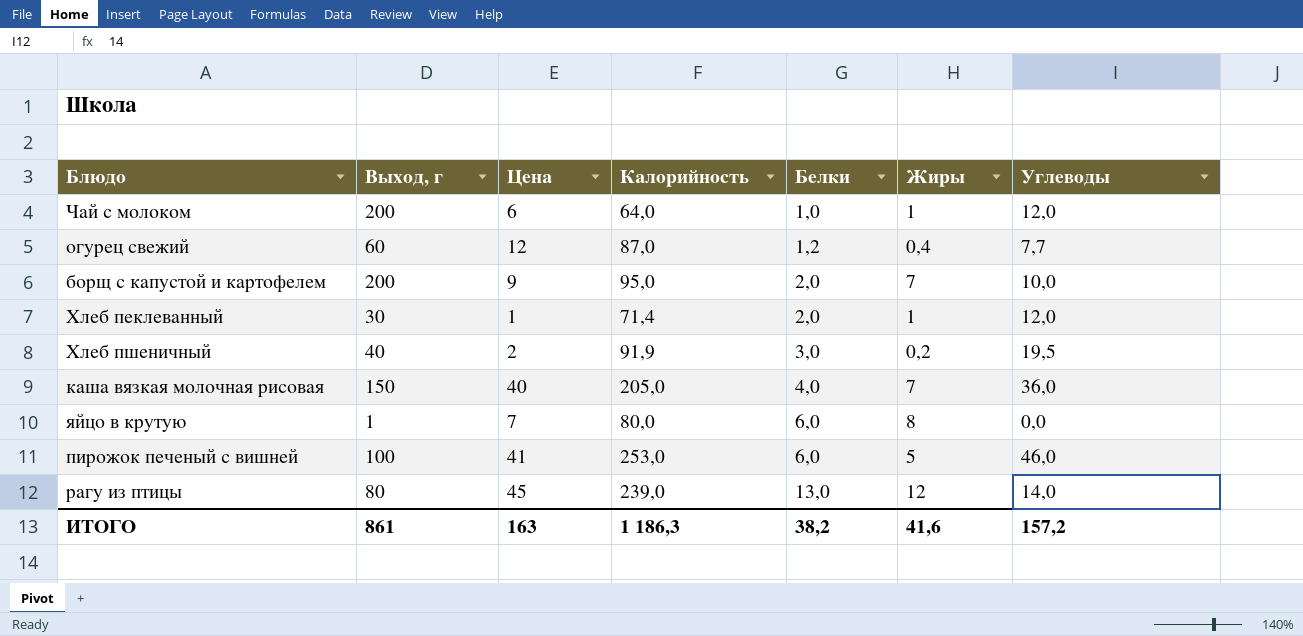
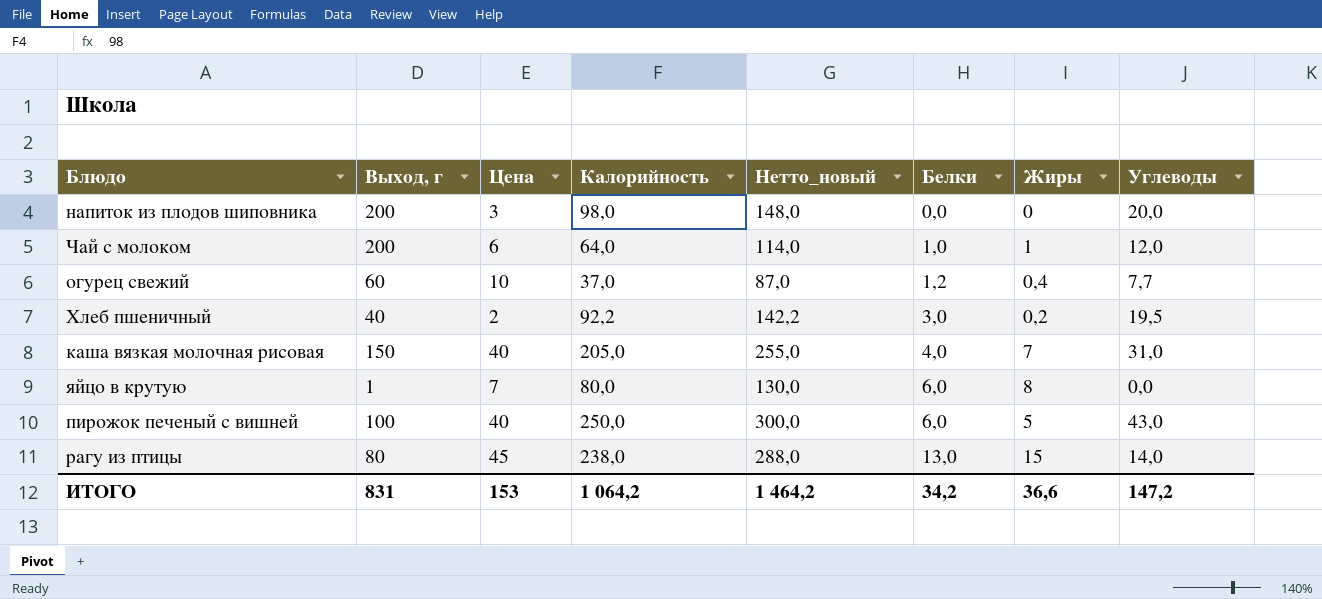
column Нетто_новый | formula: none -> [Калорийность] + 50
row борщ с капустой и картофелем: 200 | 9 | 95,0 | 2,0 | 7 | 10,0 -> none
row Хлеб пеклеванный: 30 | 1 | 71,4 | 2,0 | 1 | 12,0 -> none
row напиток из плодов шиповника: none -> 200 | 3 | 98,0 | 148,0 | 0,0 | 0 | 20,0
огурец свежий | Цена: 12 -> 10
огурец свежий | Калорийность: 87,0 -> 37,0
Хлеб пшеничный | Калорийность: 91,9 -> 92,2
каша вязкая молочная рисовая | Углеводы: 36,0 -> 31,0
пирожок печеный с вишней | Цена: 41 -> 40
пирожок печеный с вишней | Калорийность: 253,0 -> 250,0
пирожок печеный с вишней | Углеводы: 46,0 -> 43,0
рагу из птицы | Калорийность: 239,0 -> 238,0
рагу из птицы | Жиры: 12 -> 15
ИТОГО | Выход, г: 861 -> 831
ИТОГО | Цена: 163 -> 153
ИТОГО | Калорийность: 1 186,3 -> 1 064,2
ИТОГО | Белки: 38,2 -> 34,2
ИТОГО | Жиры: 41,6 -> 36,6
ИТОГО | Углеводы: 157,2 -> 147,2

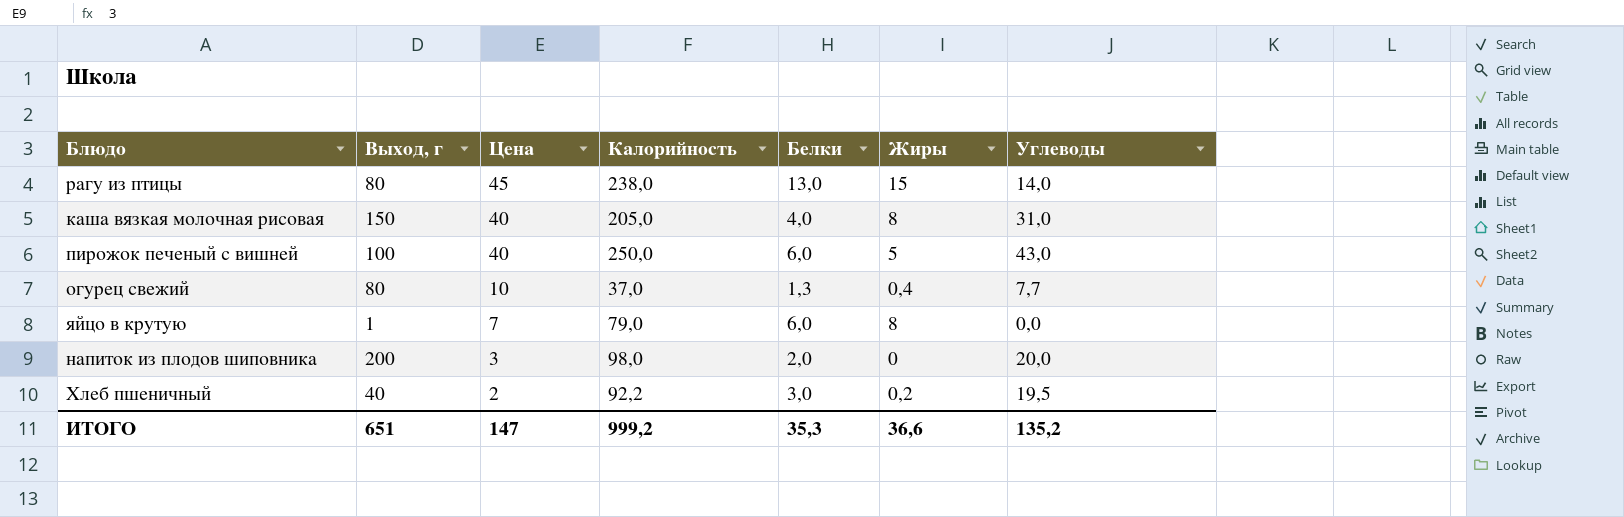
row order: Белки ascending -> Цена descending
column Нетто_новый | formula: [Калорийность] + 50 -> none
row Чай с молоком: 200 | 6 | 64,0 | 114,0 | 1,0 | 1 | 12,0 -> none
каша вязкая молочная рисовая | Жиры: 7 -> 8
огурец свежий | Выход, г: 60 -> 80
огурец свежий | Белки: 1,2 -> 1,3
яйцо в крутую | Калорийность: 80,0 -> 79,0
напиток из плодов шиповника | Белки: 0,0 -> 2,0
ИТОГО | Выход, г: 831 -> 651
ИТОГО | Цена: 153 -> 147
ИТОГО | Калорийность: 1 064,2 -> 999,2
ИТОГО | Белки: 34,2 -> 35,3
ИТОГО | Углеводы: 147,2 -> 135,2

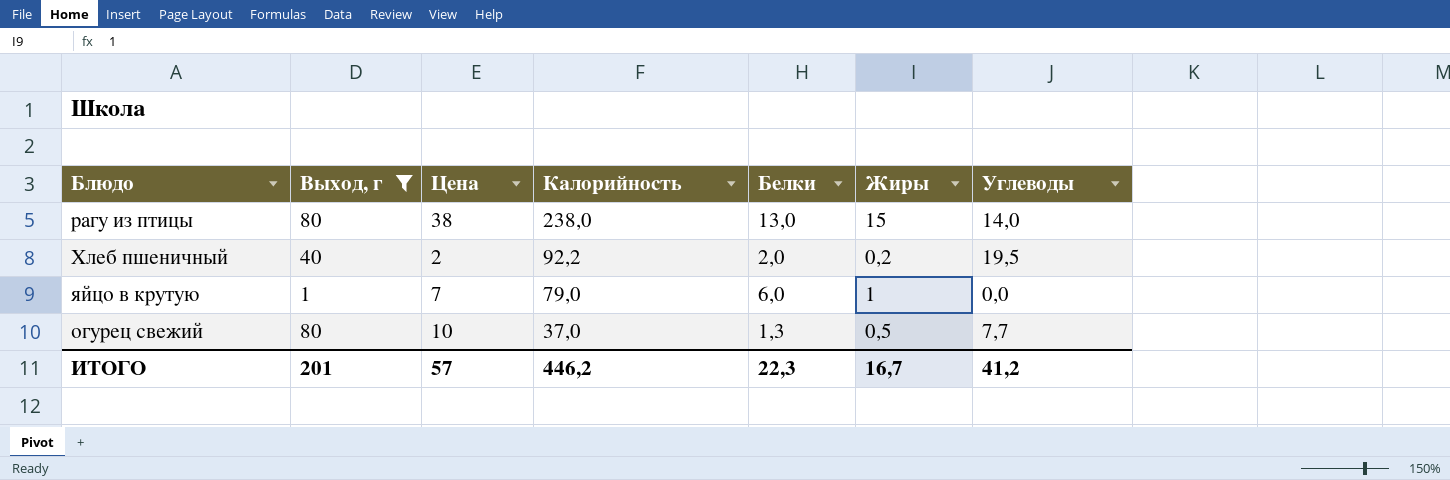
filter: none -> Выход, г <= 80
row order: Цена descending -> Калорийность descending
рагу из птицы | Цена: 45 -> 38
Хлеб пшеничный | Белки: 3,0 -> 2,0
яйцо в крутую | Жиры: 8 -> 1
огурец свежий | Жиры: 0,4 -> 0,5
ИТОГО | Выход, г: 651 -> 201
ИТОГО | Цена: 147 -> 57
ИТОГО | Калорийность: 999,2 -> 446,2
ИТОГО | Белки: 35,3 -> 22,3
ИТОГО | Жиры: 36,6 -> 16,7
ИТОГО | Углеводы: 135,2 -> 41,2

